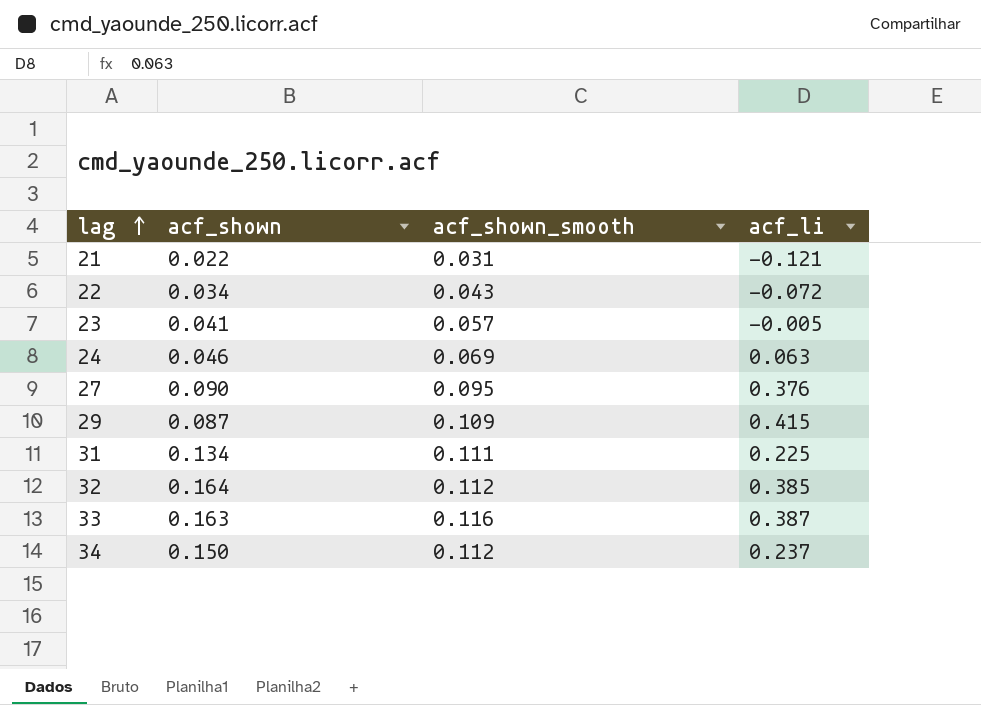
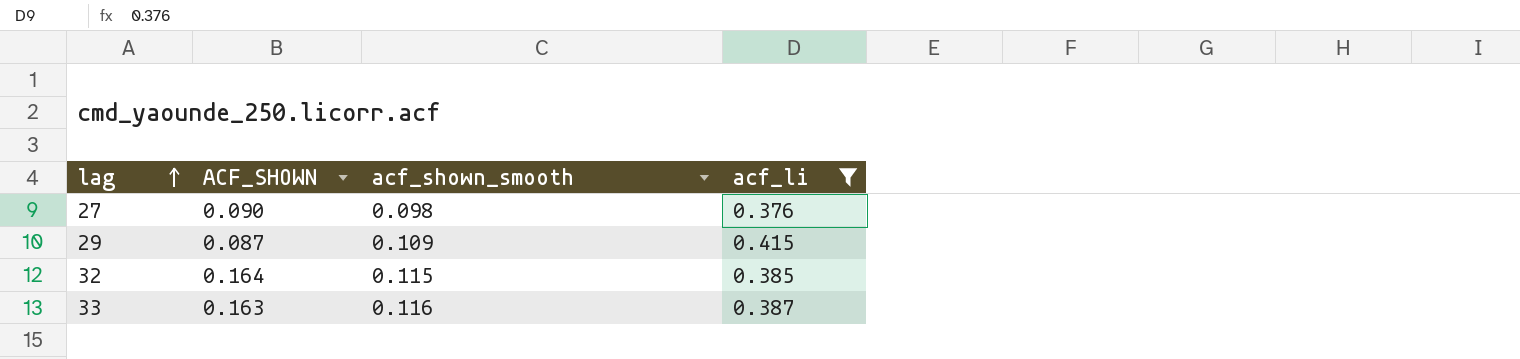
filter: none -> acf_li >= 0.376
column name: acf_shown -> ACF_SHOWN
27 | acf_shown_smooth: 0.095 -> 0.098
32 | acf_shown_smooth: 0.112 -> 0.115

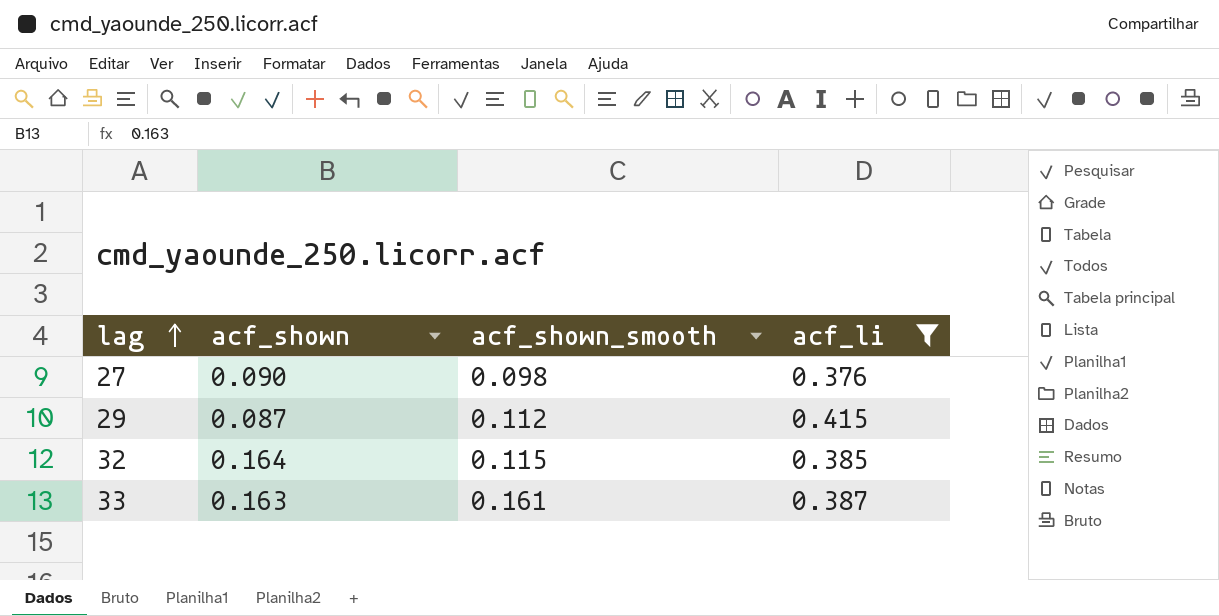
column name: ACF_SHOWN -> acf_shown
29 | acf_shown_smooth: 0.109 -> 0.112
33 | acf_shown_smooth: 0.116 -> 0.161

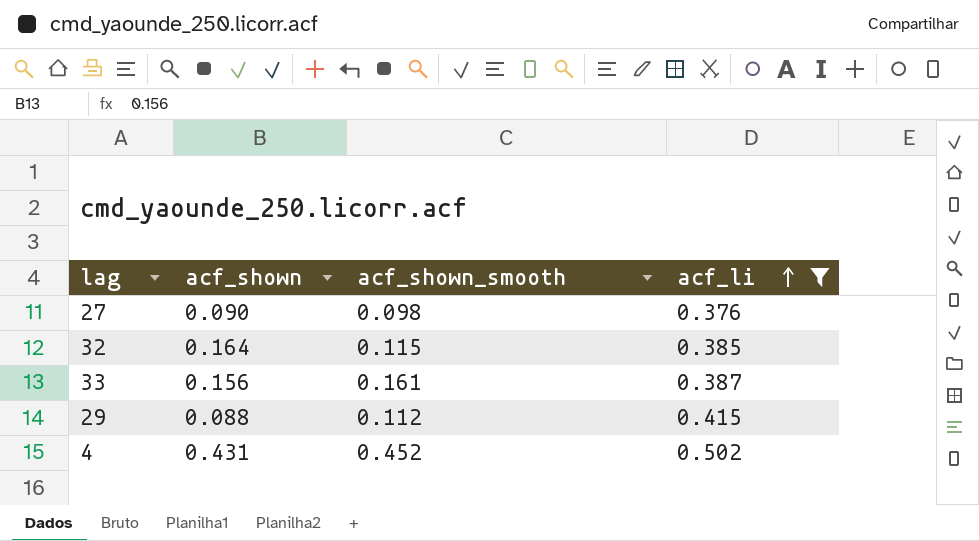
row order: lag ascending -> acf_li ascending
33 | acf_shown: 0.163 -> 0.156
29 | acf_shown: 0.087 -> 0.088
row 4: none -> 0.431 | 0.452 | 0.502

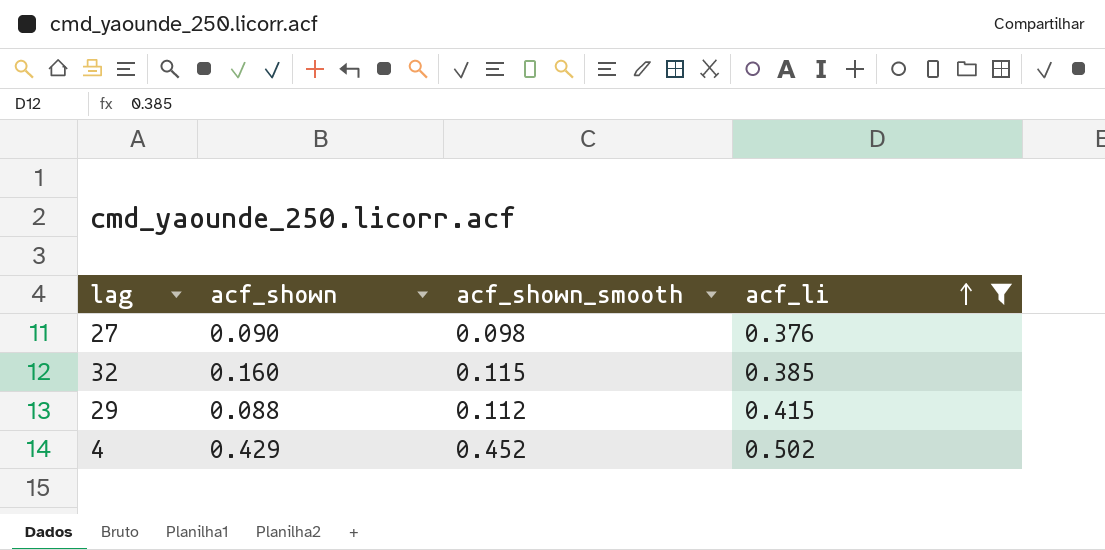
row 33: 0.156 | 0.161 | 0.387 -> none
32 | acf_shown: 0.164 -> 0.160
4 | acf_shown: 0.431 -> 0.429

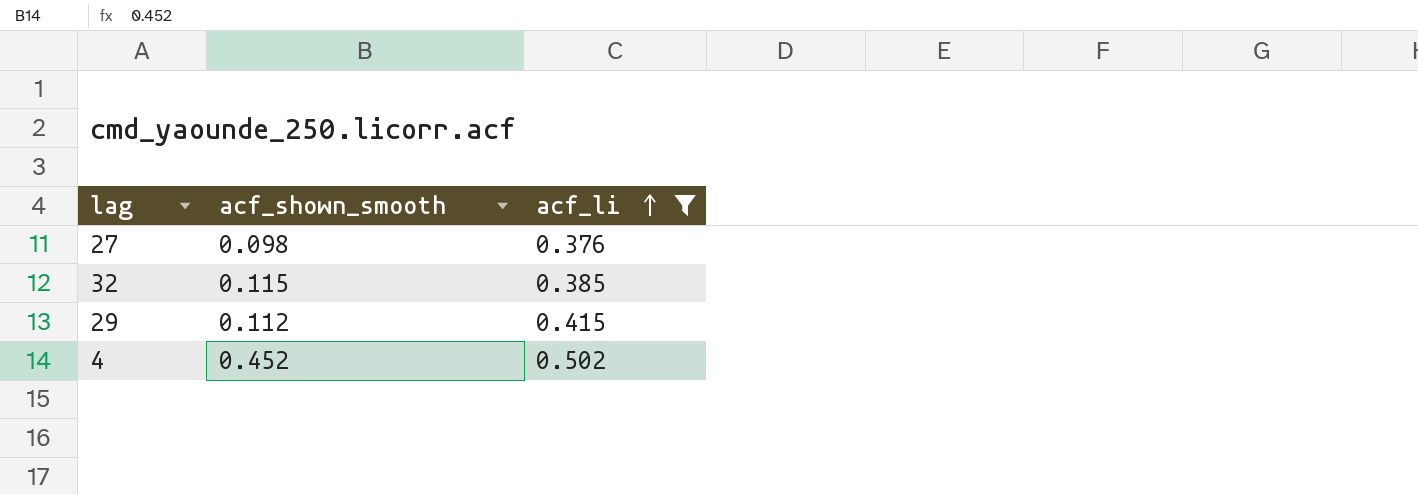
column acf_shown | position: 2 -> none

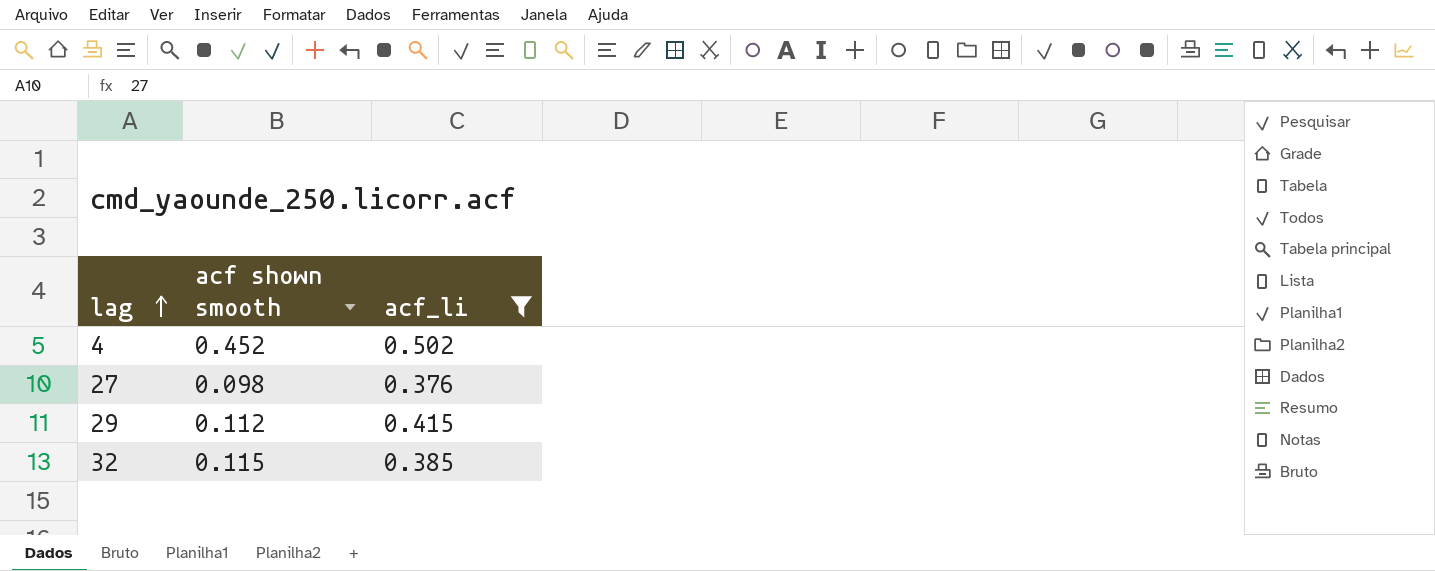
row order: acf_li ascending -> lag ascending
column name: acf_shown_smooth -> acf shown smooth

